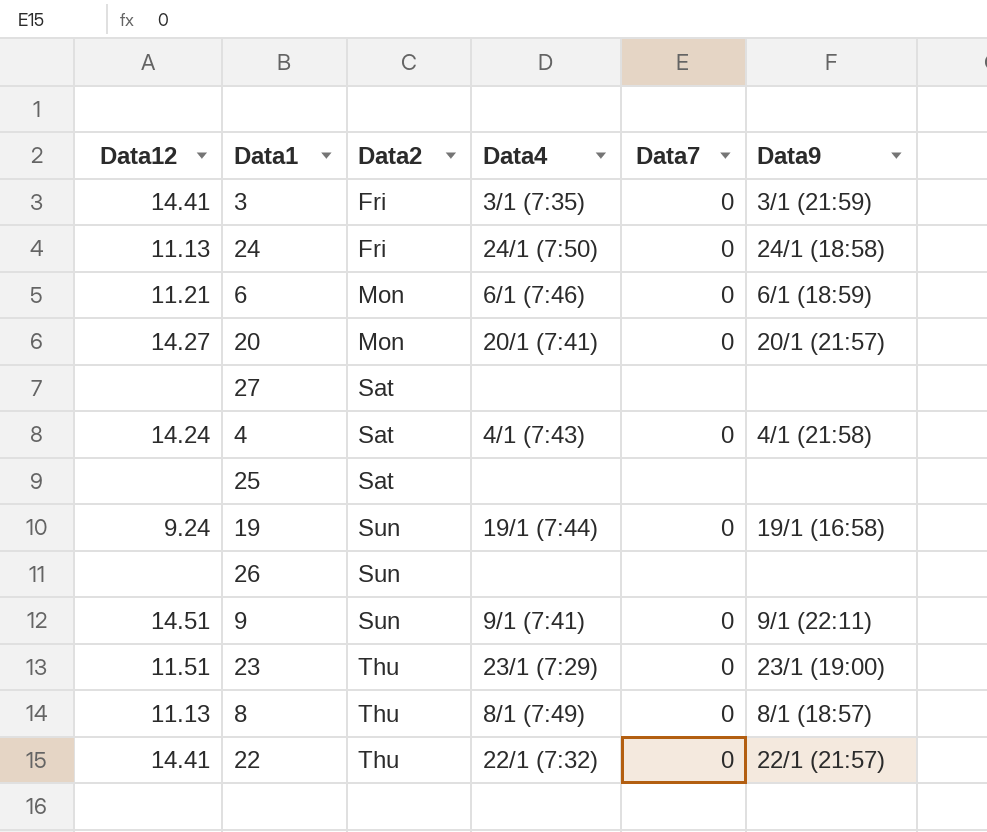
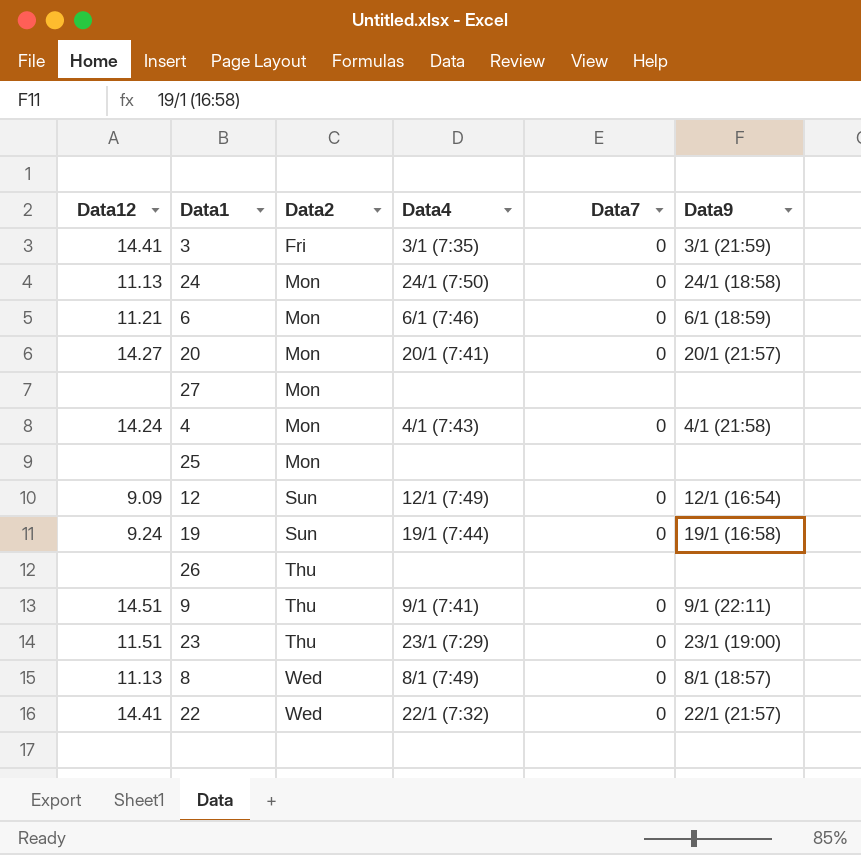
24 | Data2: Fri -> Mon
27 | Data2: Sat -> Mon
4 | Data2: Sat -> Mon
25 | Data2: Sat -> Mon
row 12: none -> 9.09 | Sun | 12/1 (7:49) | 0 | 12/1 (16:54)
26 | Data2: Sun -> Thu
9 | Data2: Sun -> Thu
8 | Data2: Thu -> Wed
22 | Data2: Thu -> Wed

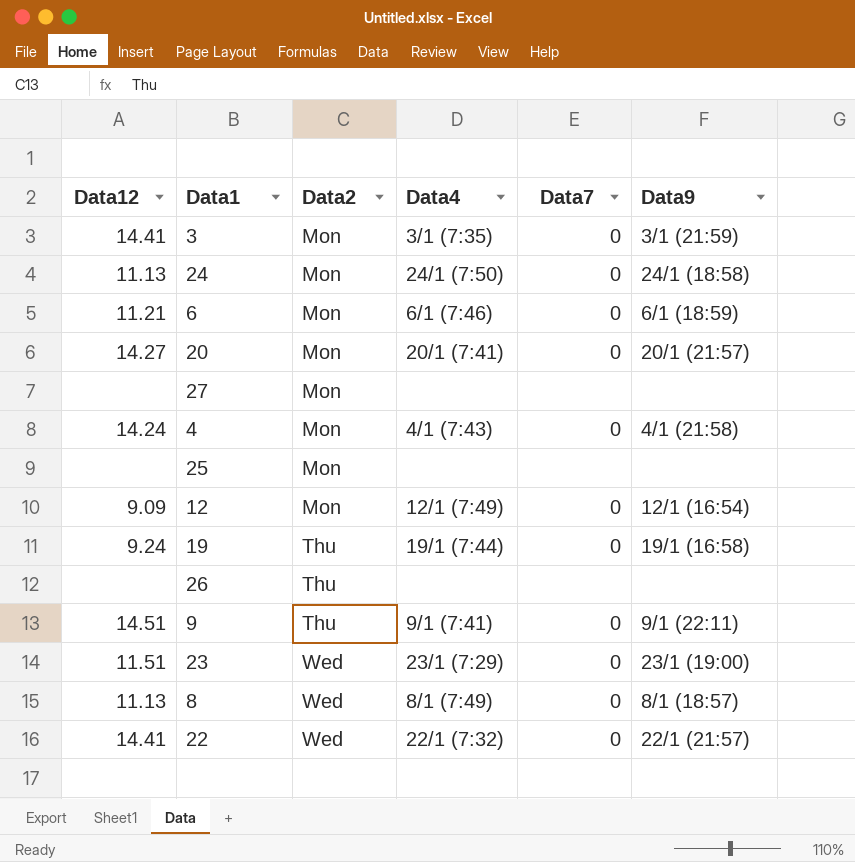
3 | Data2: Fri -> Mon
12 | Data2: Sun -> Mon
19 | Data2: Sun -> Thu
23 | Data2: Thu -> Wed

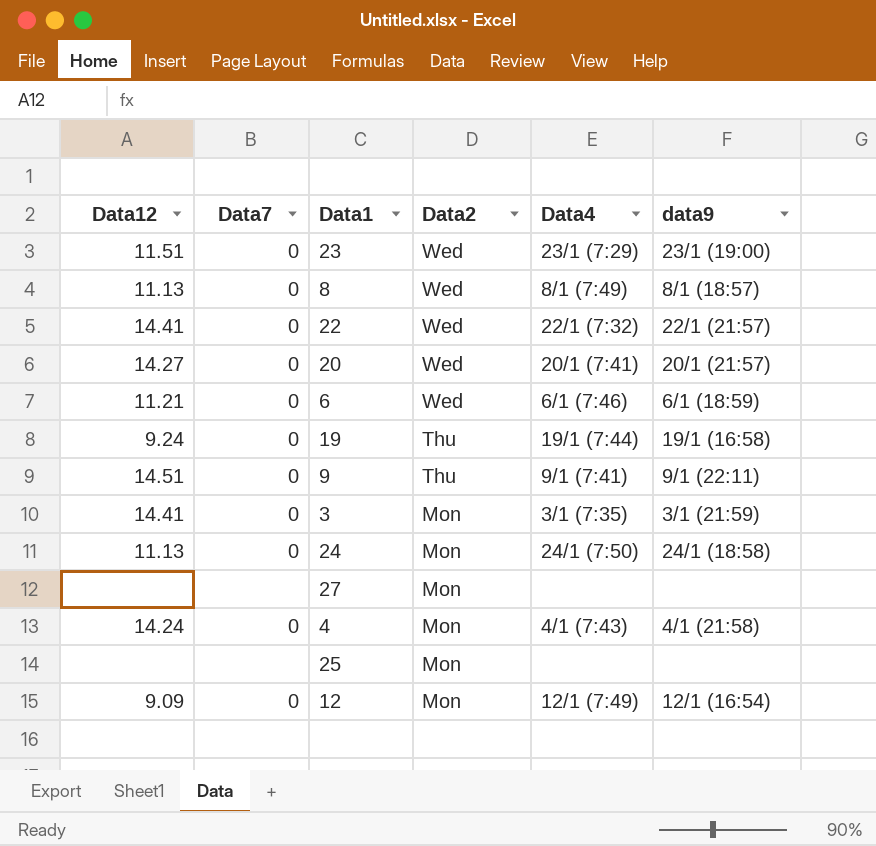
row order: Data2 ascending -> Data2 descending
column Data7 | position: 5 -> 2
column name: Data9 -> data9
row 26: none | Thu | none | none | none -> none
20 | Data2: Mon -> Wed
6 | Data2: Mon -> Wed

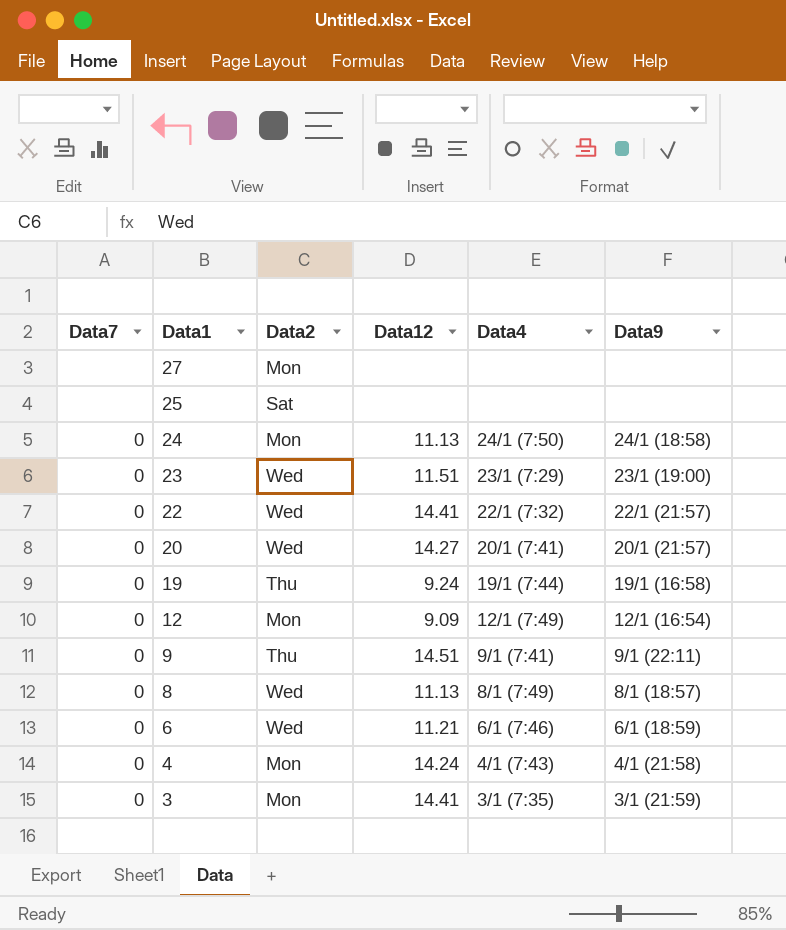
row order: Data2 descending -> Data1 descending
column Data12 | position: 1 -> 4
column name: data9 -> Data9
25 | Data2: Mon -> Sat

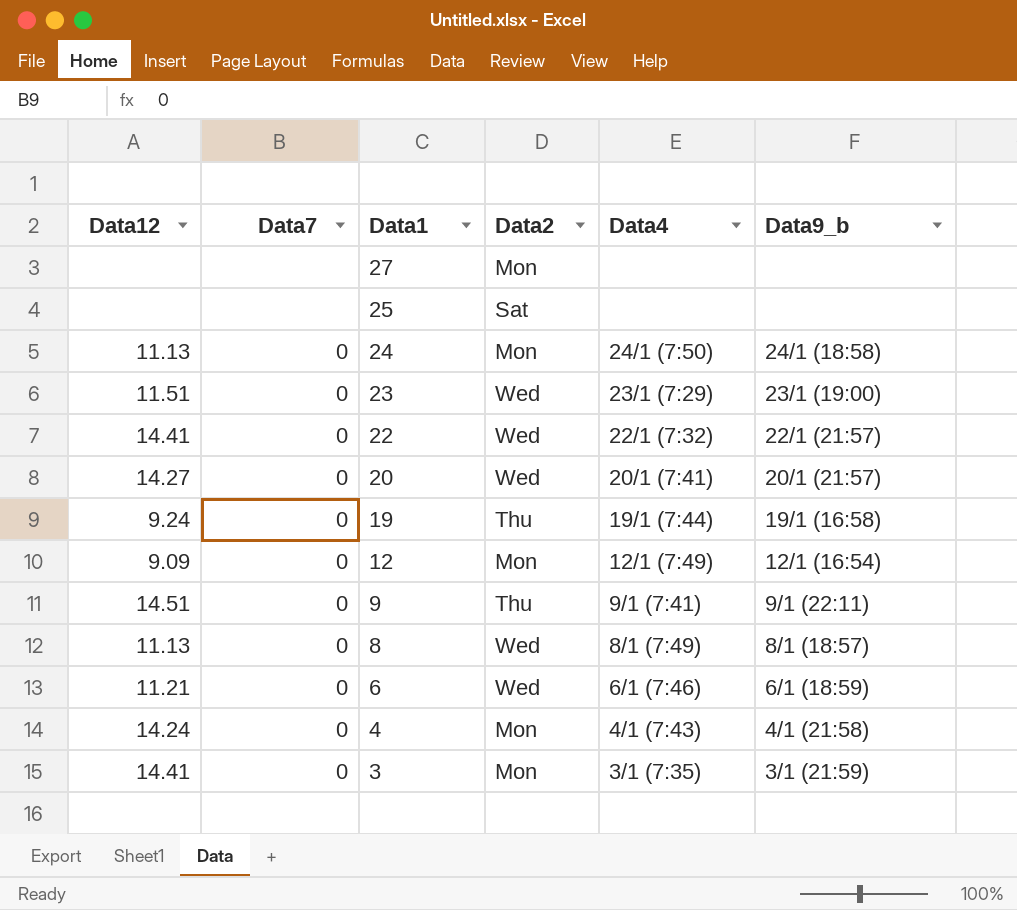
column Data12 | position: 4 -> 1
column name: Data9 -> Data9_b

